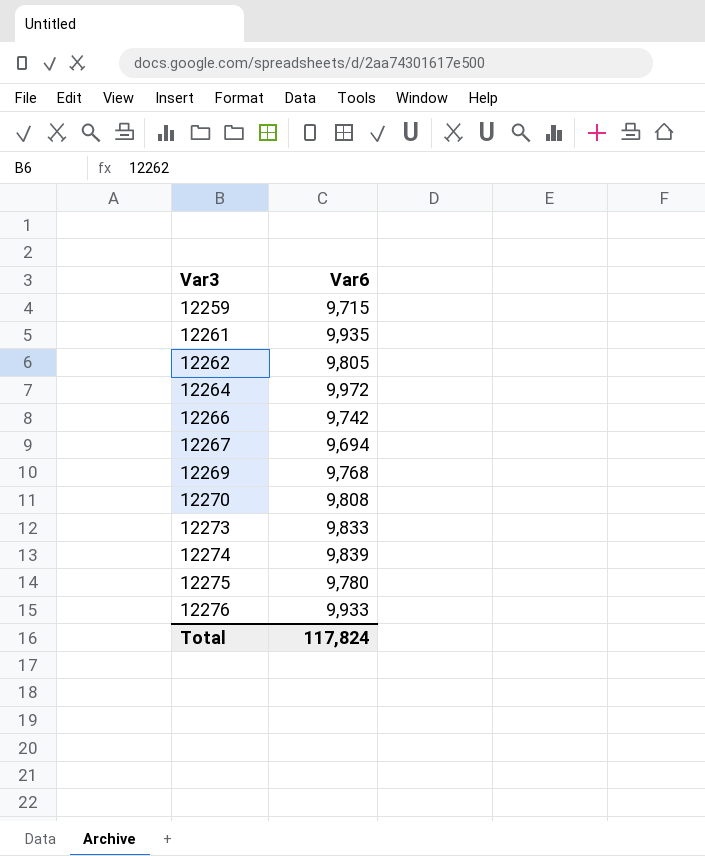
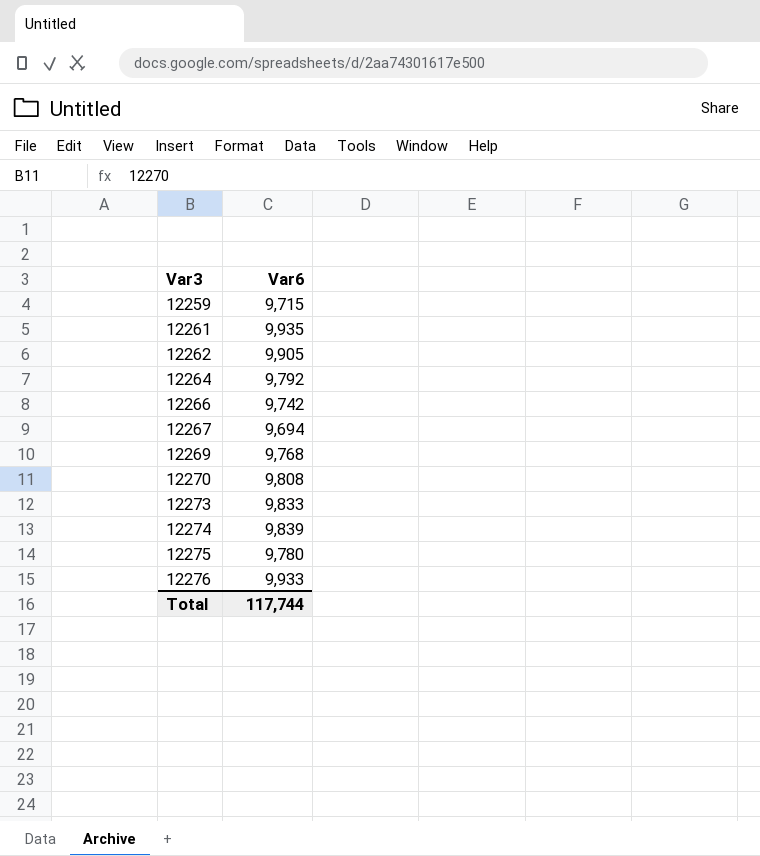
12262 | Var6: 9,805 -> 9,905
12264 | Var6: 9,972 -> 9,792
Total | Var6: 117,824 -> 117,744

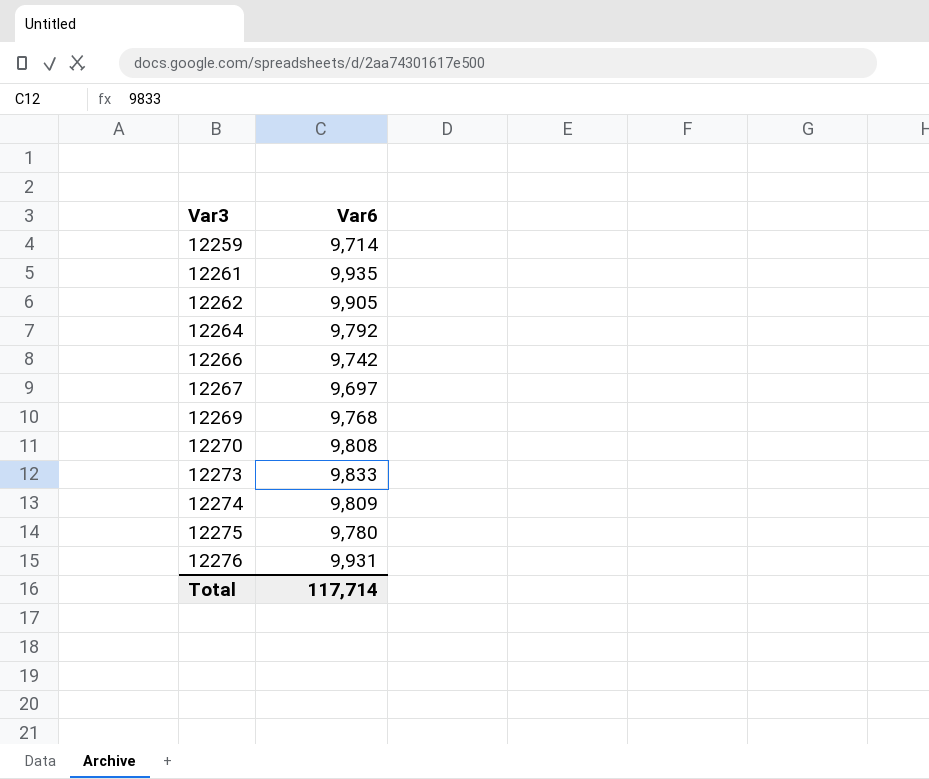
12259 | Var6: 9,715 -> 9,714
12267 | Var6: 9,694 -> 9,697
12274 | Var6: 9,839 -> 9,809
12276 | Var6: 9,933 -> 9,931
Total | Var6: 117,744 -> 117,714

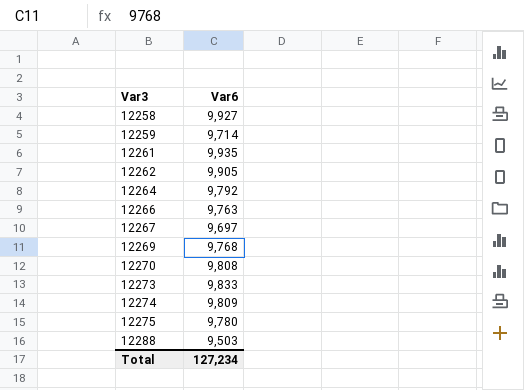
row 12276: 9,931 -> none
row 12258: none -> 9,927
12266 | Var6: 9,742 -> 9,763
row 12288: none -> 9,503
Total | Var6: 117,714 -> 127,234

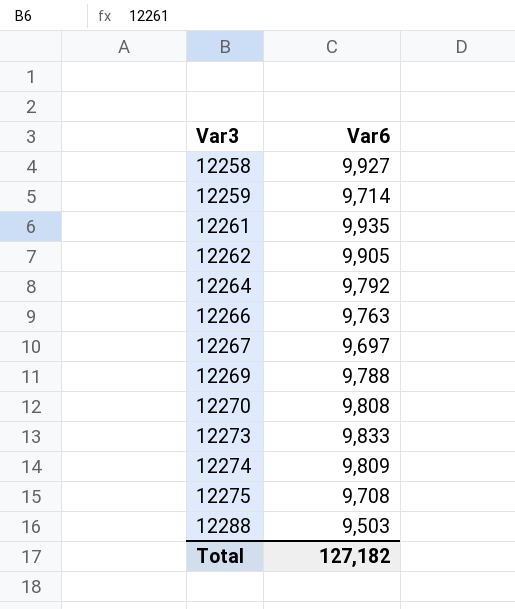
12269 | Var6: 9,768 -> 9,788
12275 | Var6: 9,780 -> 9,708
Total | Var6: 127,234 -> 127,182

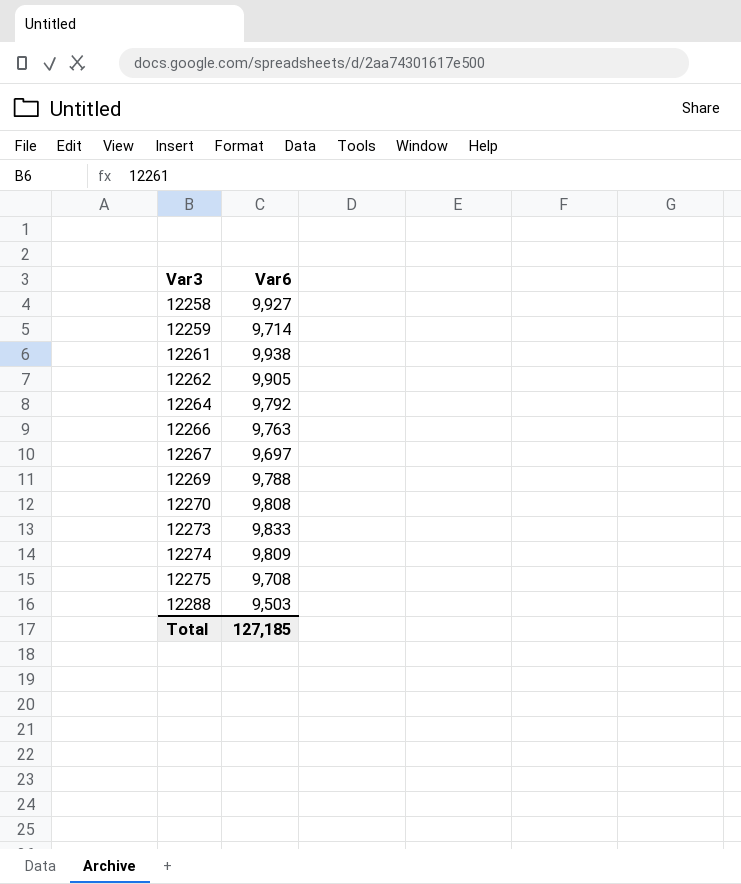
12261 | Var6: 9,935 -> 9,938
Total | Var6: 127,182 -> 127,185

